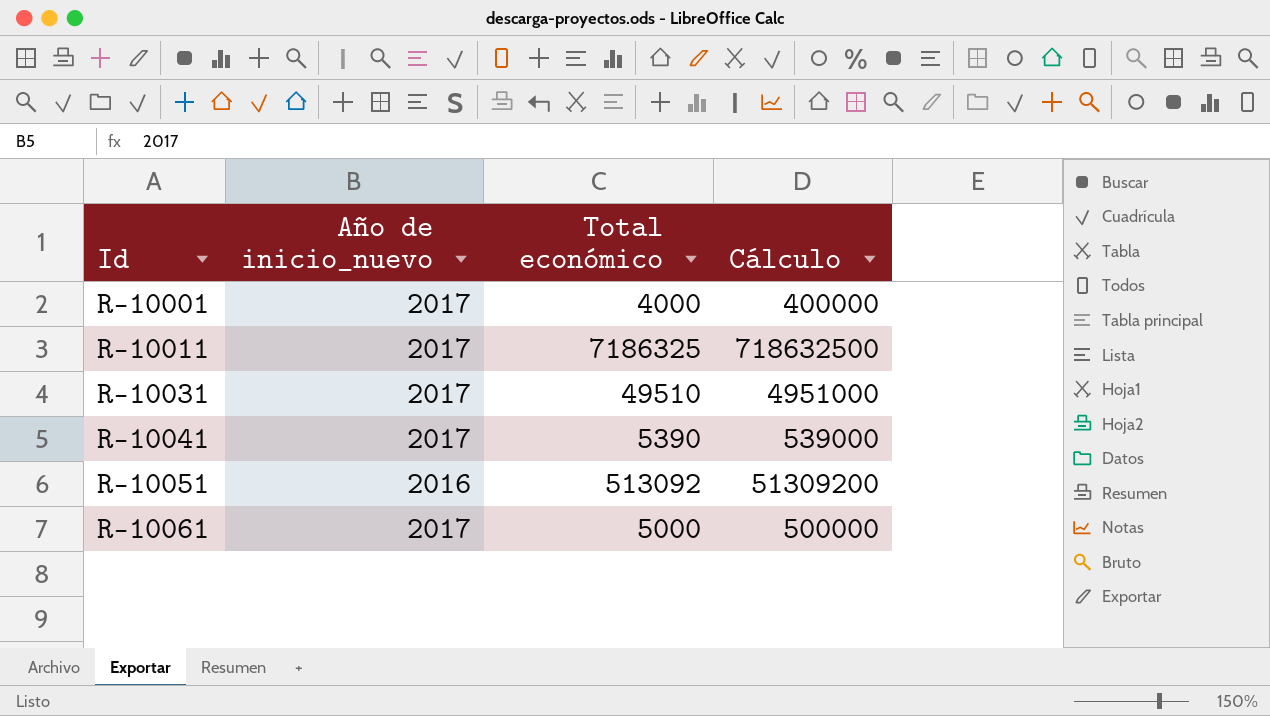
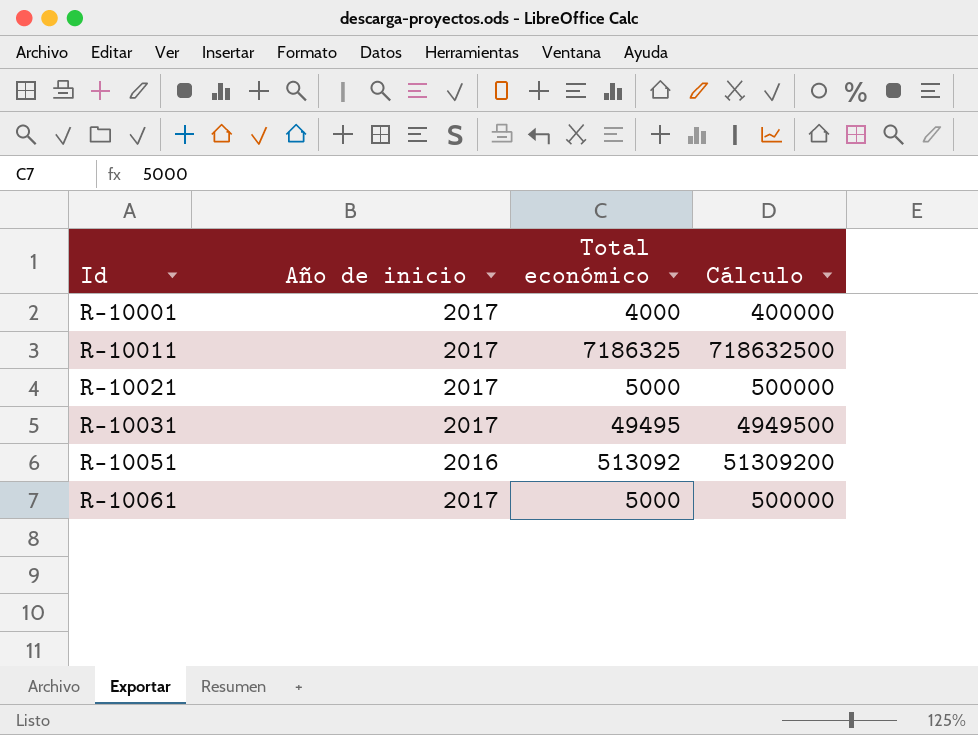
column name: Año de inicio_nuevo -> Año de inicio
row R-10041: 2017 | 5390 | 539000 -> none
row R-10021: none -> 2017 | 5000 | 500000
R-10031 | Total económico: 49510 -> 49495
R-10031 | Cálculo: 4951000 -> 4949500

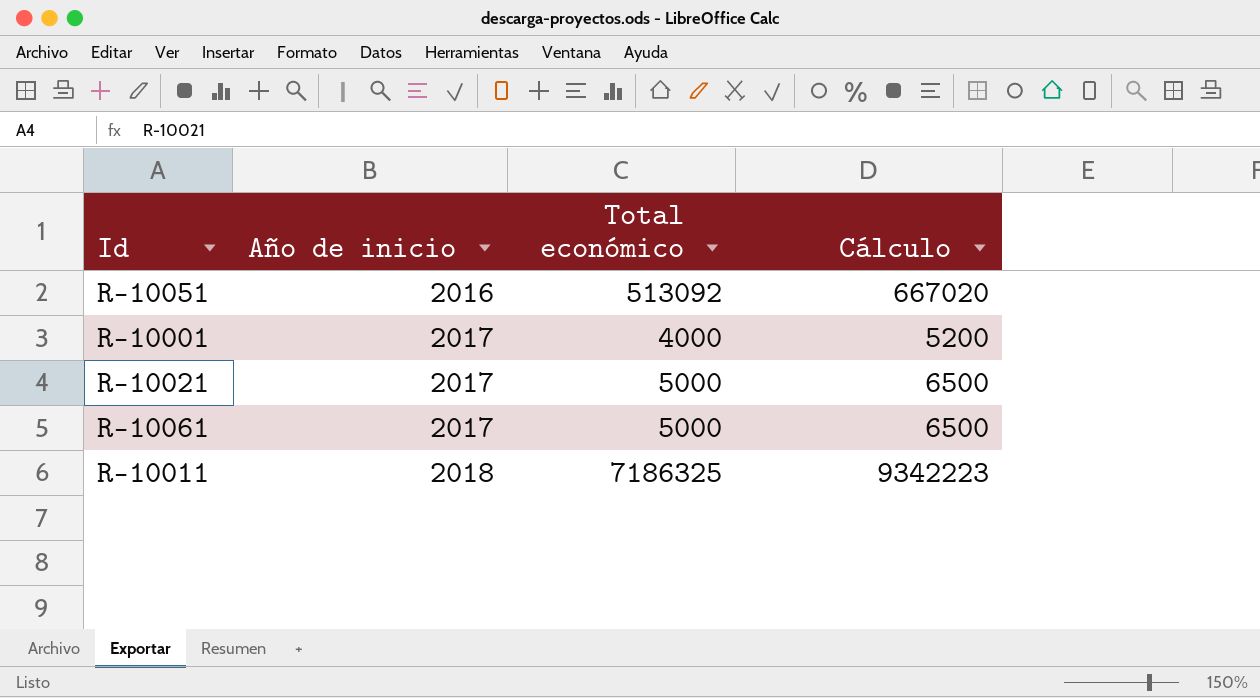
row order: Id ascending -> Año de inicio ascending
column Cálculo | formula: [Total económico] * 100 -> [Total económico] * 1,3
row R-10031: 2017 | 49495 | 4949500 -> none
R-10011 | Año de inicio: 2017 -> 2018

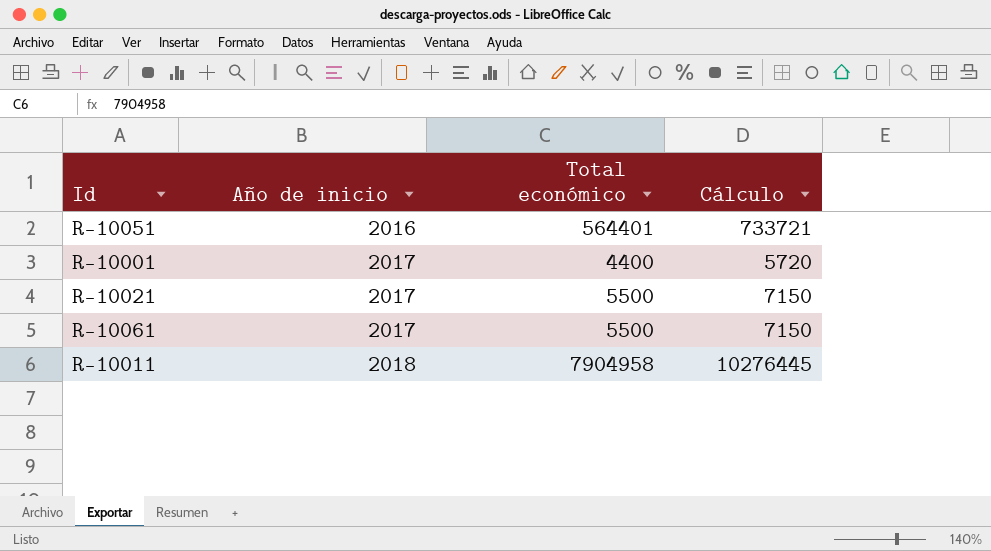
R-10051 | Total económico: 513092 -> 564401
R-10051 | Cálculo: 667020 -> 733721
R-10001 | Total económico: 4000 -> 4400
R-10001 | Cálculo: 5200 -> 5720
R-10021 | Total económico: 5000 -> 5500
R-10021 | Cálculo: 6500 -> 7150
R-10061 | Total económico: 5000 -> 5500
R-10061 | Cálculo: 6500 -> 7150
R-10011 | Total económico: 7186325 -> 7904958
R-10011 | Cálculo: 9342223 -> 10276445

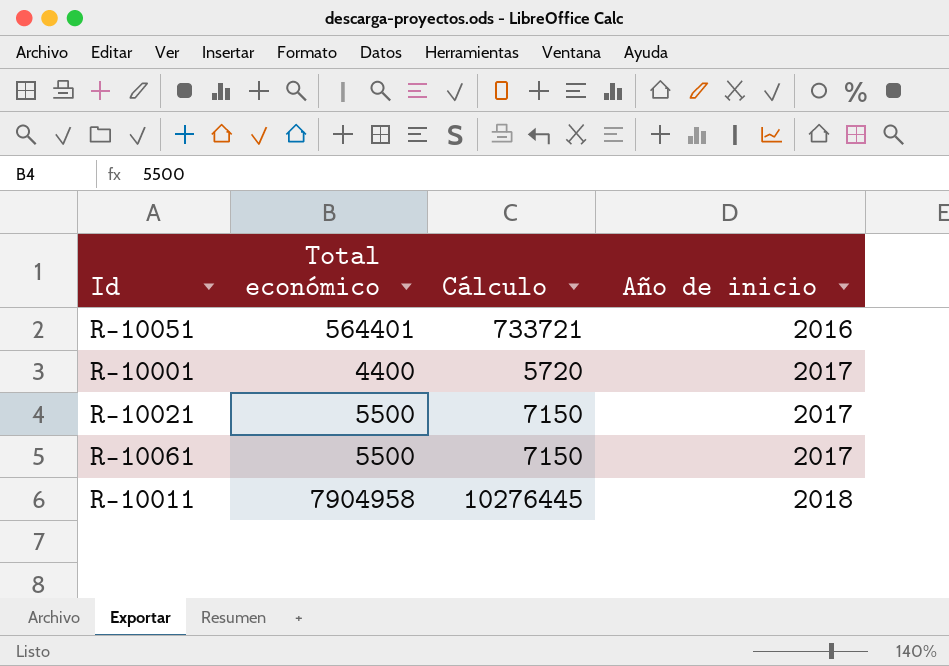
column Año de inicio | position: 2 -> 4

